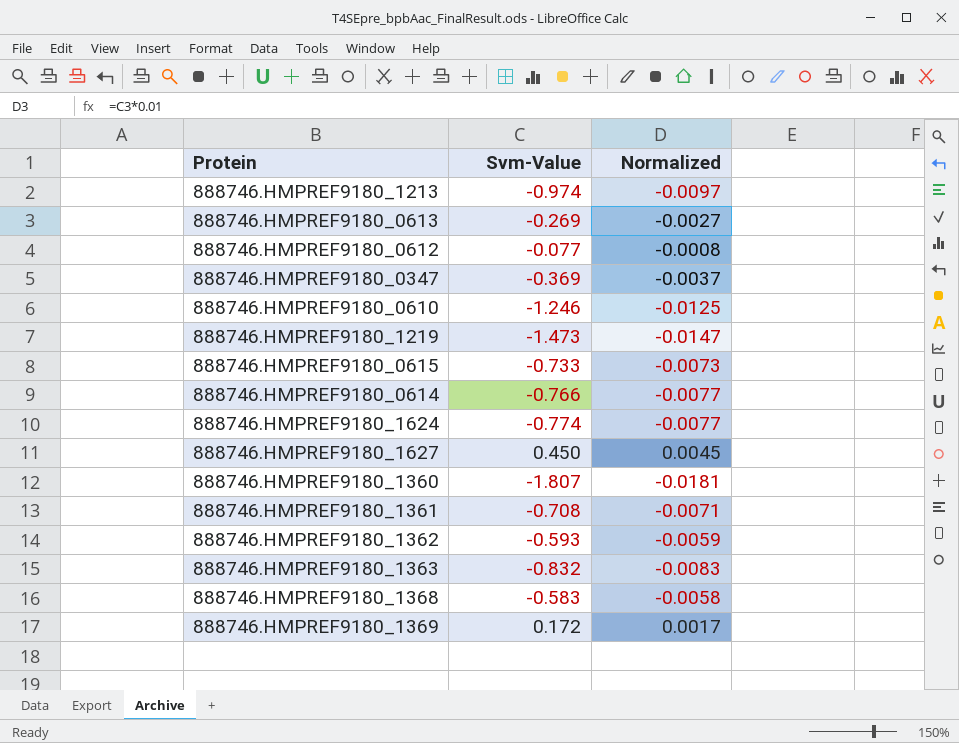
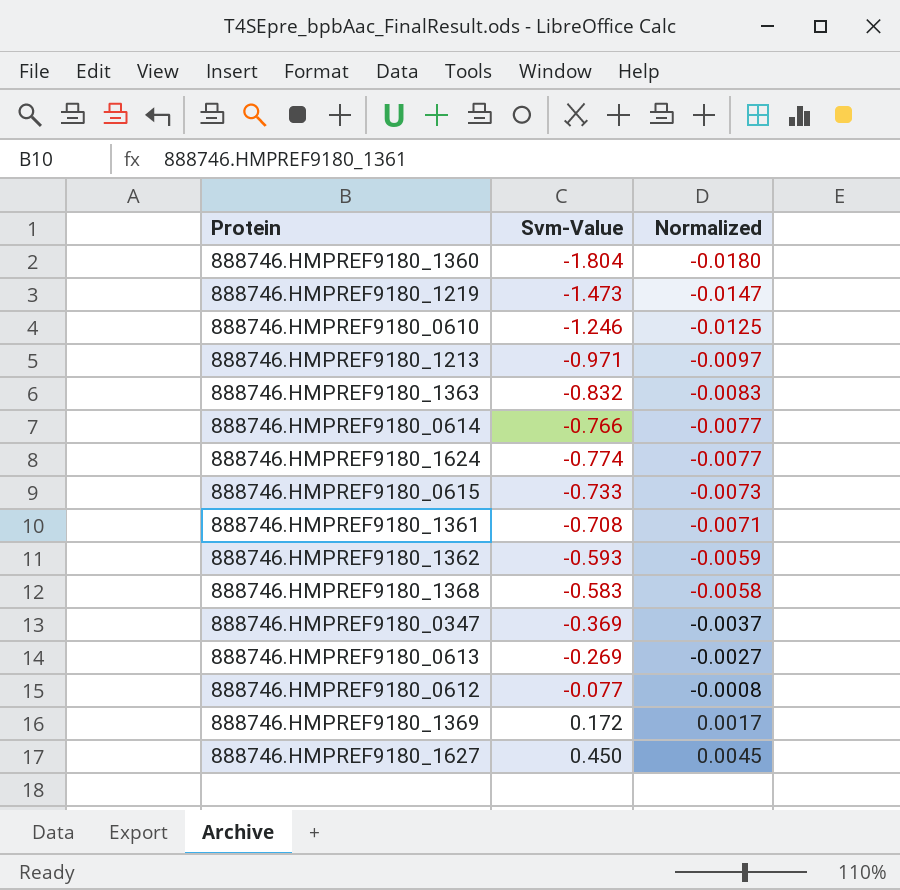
row order: none -> Normalized ascending
888746.HMPREF9180_1360 | Svm-Value: -1.807 -> -1.804
888746.HMPREF9180_1360 | Normalized: -0.0181 -> -0.0180
888746.HMPREF9180_1213 | Svm-Value: -0.974 -> -0.971

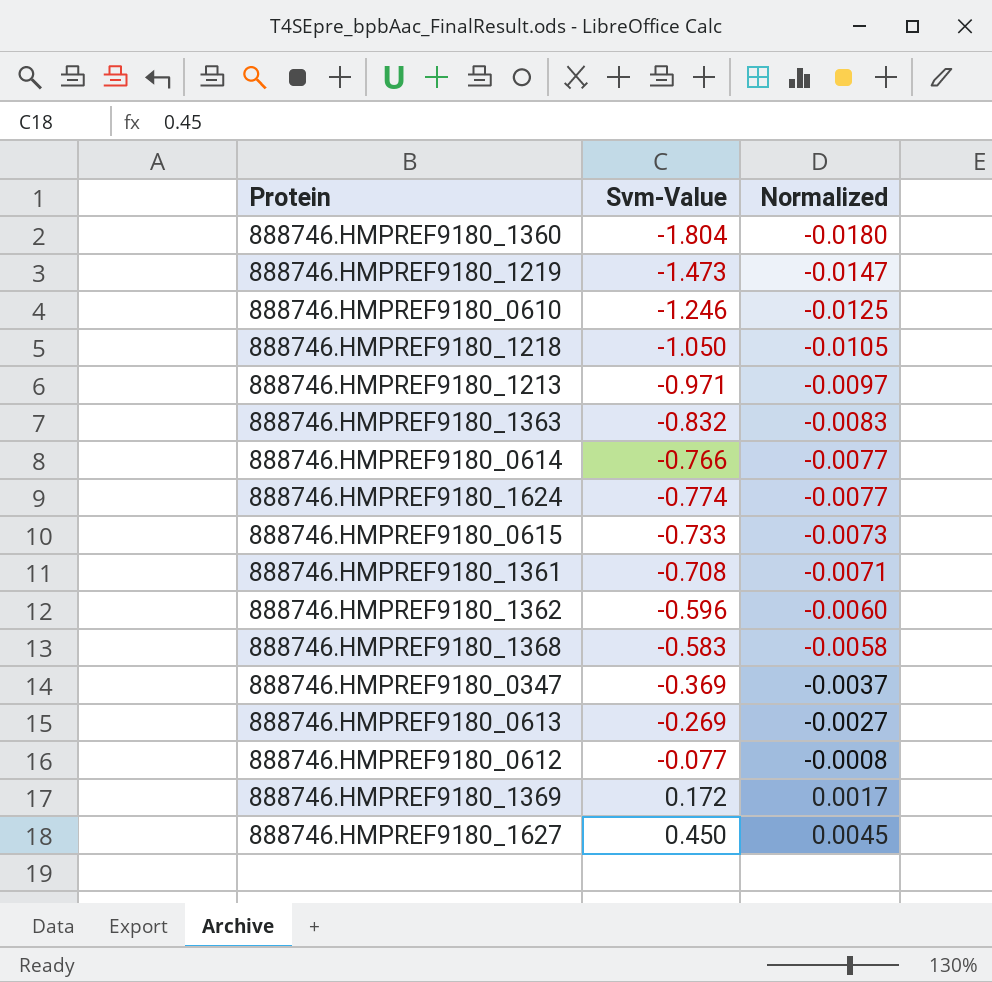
row 888746.HMPREF9180_1218: none -> -1.050 | -0.0105
888746.HMPREF9180_1362 | Svm-Value: -0.593 -> -0.596
888746.HMPREF9180_1362 | Normalized: -0.0059 -> -0.0060

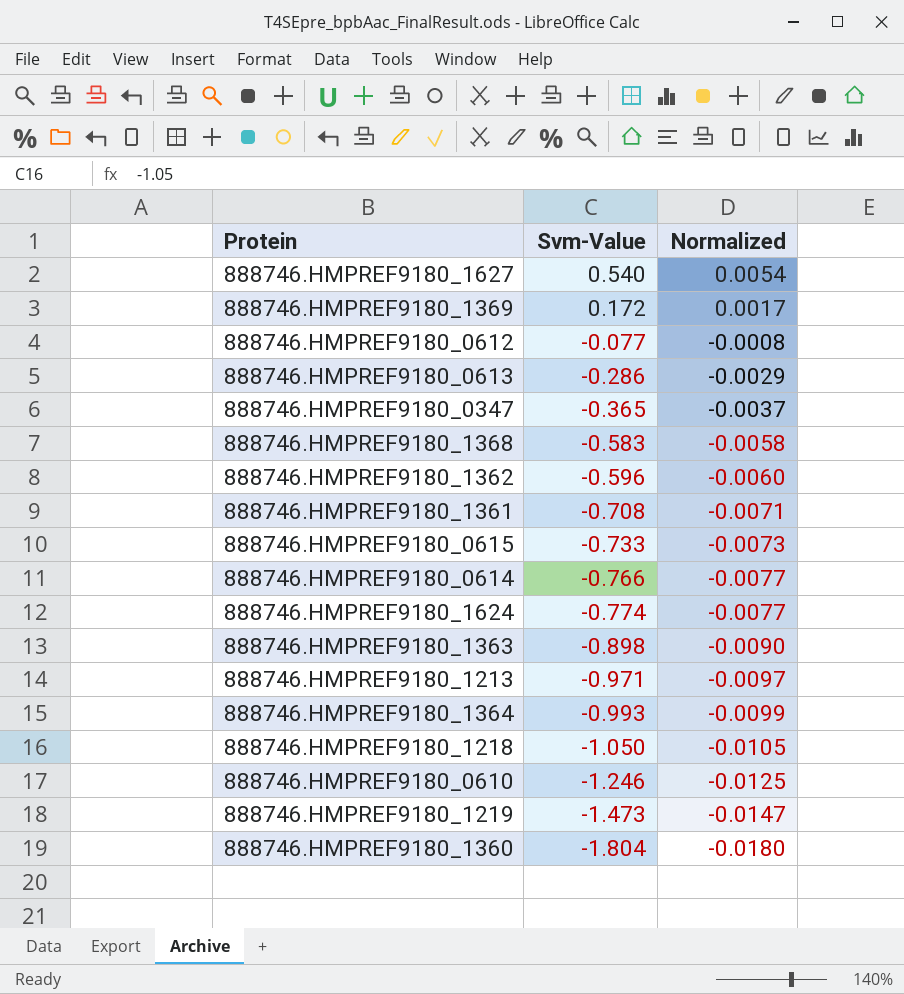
row order: Normalized ascending -> Svm-Value descending
888746.HMPREF9180_1627 | Svm-Value: 0.450 -> 0.540
888746.HMPREF9180_1627 | Normalized: 0.0045 -> 0.0054
888746.HMPREF9180_0613 | Svm-Value: -0.269 -> -0.286
888746.HMPREF9180_0613 | Normalized: -0.0027 -> -0.0029
888746.HMPREF9180_0347 | Svm-Value: -0.369 -> -0.365
888746.HMPREF9180_1363 | Svm-Value: -0.832 -> -0.898
888746.HMPREF9180_1363 | Normalized: -0.0083 -> -0.0090
row 888746.HMPREF9180_1364: none -> -0.993 | -0.0099

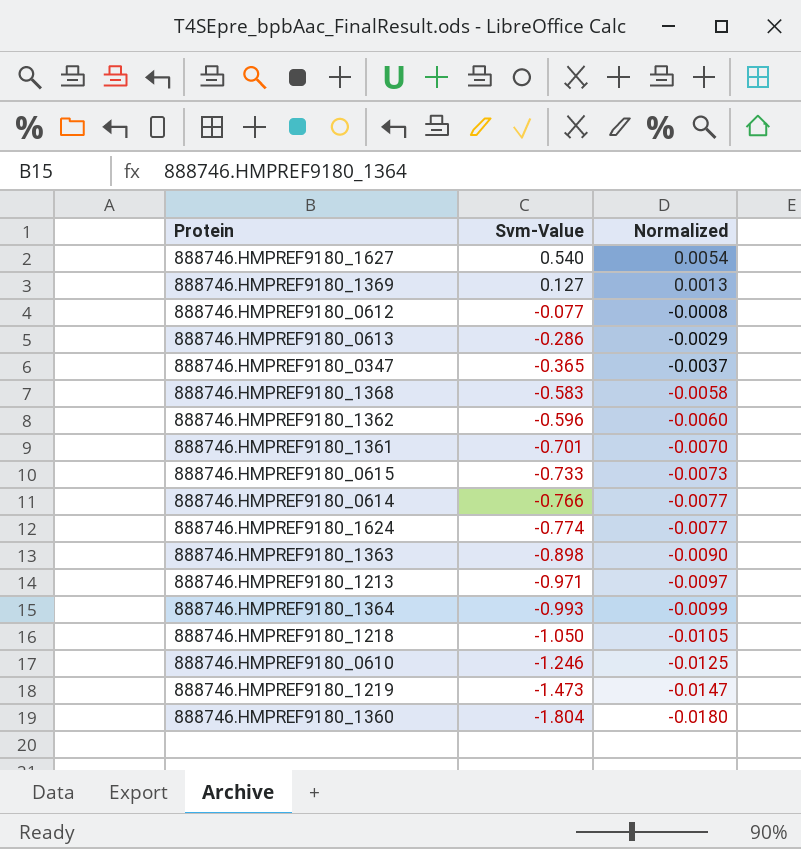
888746.HMPREF9180_1369 | Svm-Value: 0.172 -> 0.127
888746.HMPREF9180_1369 | Normalized: 0.0017 -> 0.0013
888746.HMPREF9180_1361 | Svm-Value: -0.708 -> -0.701
888746.HMPREF9180_1361 | Normalized: -0.0071 -> -0.0070

